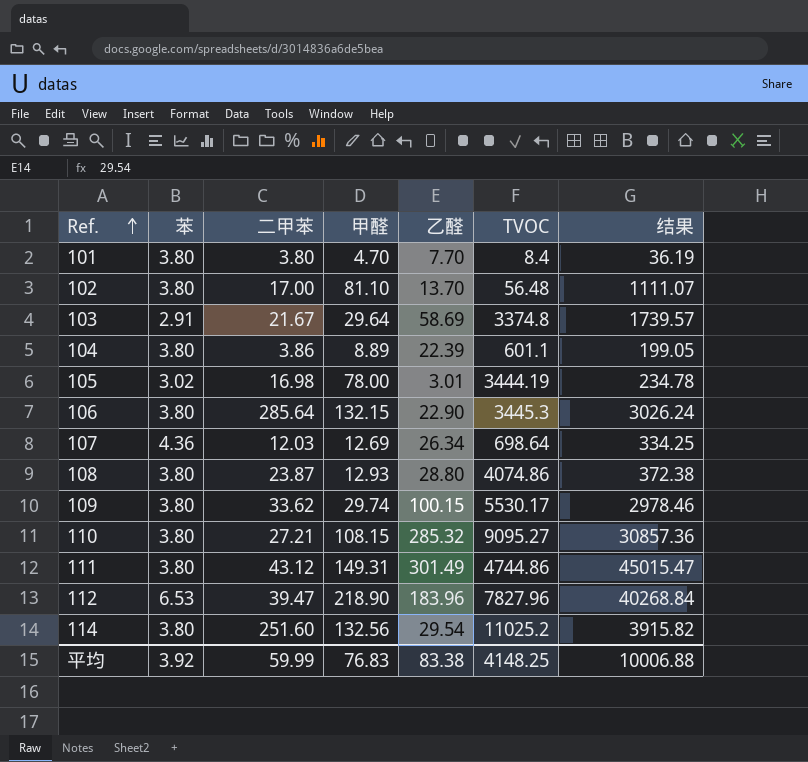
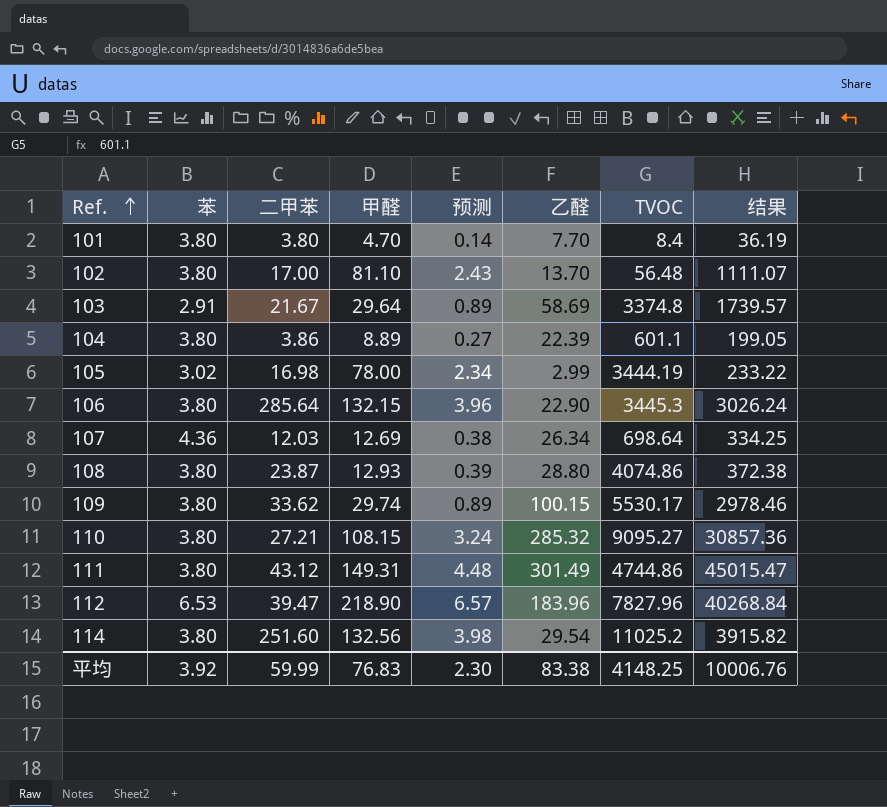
column 预测 | formula: none -> [甲醛] * 0.03
105 | 乙醛: 3.01 -> 2.99
105 | 结果: 234.78 -> 233.22
平均 | 结果: 10006.88 -> 10006.76

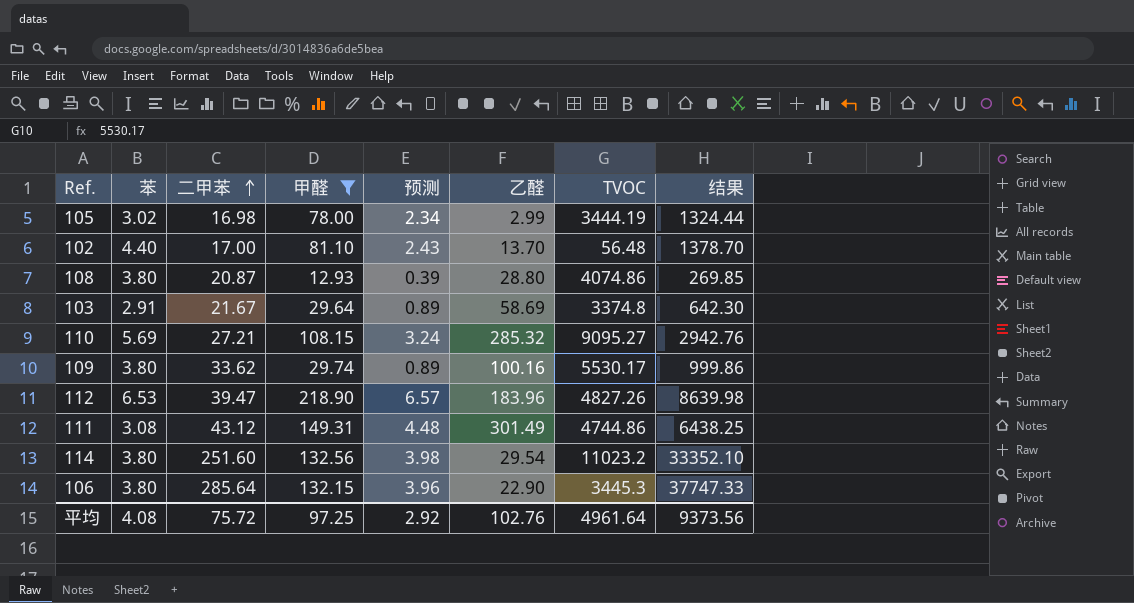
filter: none -> 甲醛 >= 12.93
row order: Ref. ascending -> 二甲苯 ascending
column 结果 | formula: [甲醛] * [乙醛] -> [二甲苯] * [甲醛]
102 | 苯: 3.80 -> 4.40
108 | 二甲苯: 23.87 -> 20.87
110 | 苯: 3.80 -> 5.69
109 | 乙醛: 100.15 -> 100.16
112 | TVOC: 7827.96 -> 4827.26
111 | 苯: 3.80 -> 3.08
114 | TVOC: 11025.2 -> 11023.2
平均 | 苯: 3.92 -> 4.08
平均 | 二甲苯: 59.99 -> 75.72
平均 | 甲醛: 76.83 -> 97.25
平均 | 预测: 2.30 -> 2.92
平均 | 乙醛: 83.38 -> 102.76
平均 | TVOC: 4148.25 -> 4961.64
平均 | 结果: 10006.76 -> 9373.56

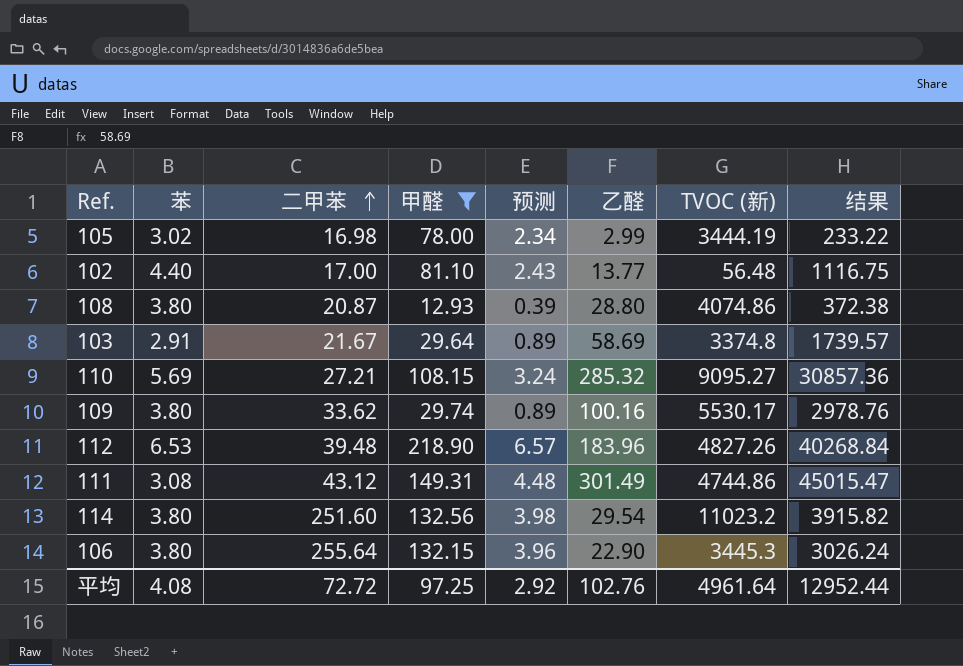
column name: TVOC -> TVOC (新)
column 结果 | formula: [二甲苯] * [甲醛] -> [甲醛] * [乙醛]
102 | 乙醛: 13.70 -> 13.77
112 | 二甲苯: 39.47 -> 39.48
106 | 二甲苯: 285.64 -> 255.64
平均 | 二甲苯: 75.72 -> 72.72
平均 | 结果: 9373.56 -> 12952.44

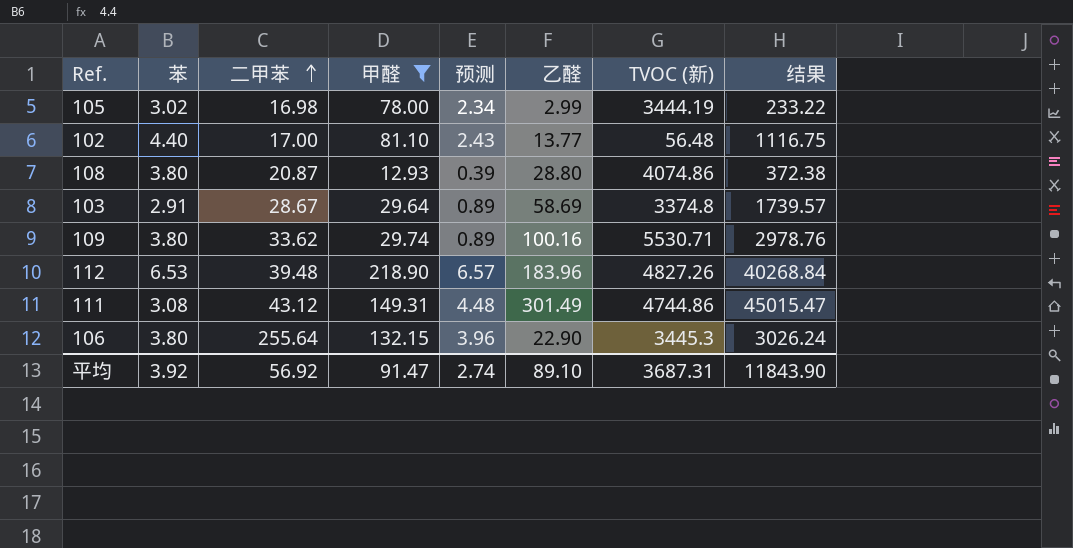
row 110: 5.69 | 27.21 | 108.15 | 3.24 | 285.32 | 9095.27 | 30857.36 -> none
row 114: 3.80 | 251.60 | 132.56 | 3.98 | 29.54 | 11023.2 | 3915.82 -> none
103 | 二甲苯: 21.67 -> 28.67
109 | TVOC (新): 5530.17 -> 5530.71
平均 | 苯: 4.08 -> 3.92
平均 | 二甲苯: 72.72 -> 56.92
平均 | 甲醛: 97.25 -> 91.47
平均 | 预测: 2.92 -> 2.74
平均 | 乙醛: 102.76 -> 89.10
平均 | TVOC (新): 4961.64 -> 3687.31
平均 | 结果: 12952.44 -> 11843.90

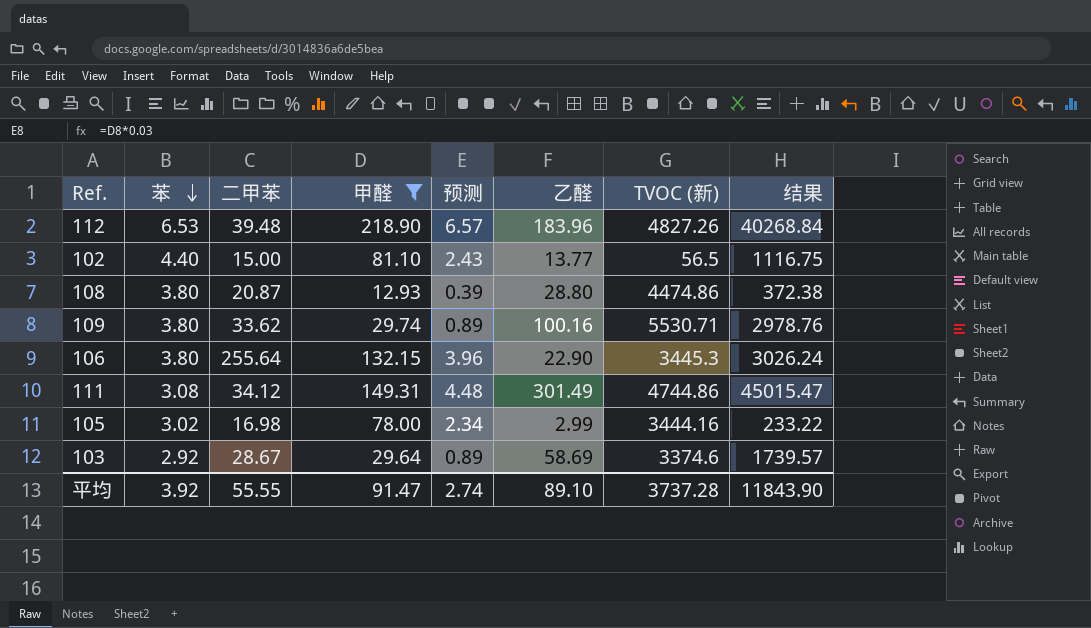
row order: 二甲苯 ascending -> 苯 descending
102 | 二甲苯: 17.00 -> 15.00
102 | TVOC (新): 56.48 -> 56.5
108 | TVOC (新): 4074.86 -> 4474.86
111 | 二甲苯: 43.12 -> 34.12
105 | TVOC (新): 3444.19 -> 3444.16
103 | 苯: 2.91 -> 2.92
103 | TVOC (新): 3374.8 -> 3374.6
平均 | 二甲苯: 56.92 -> 55.55
平均 | TVOC (新): 3687.31 -> 3737.28

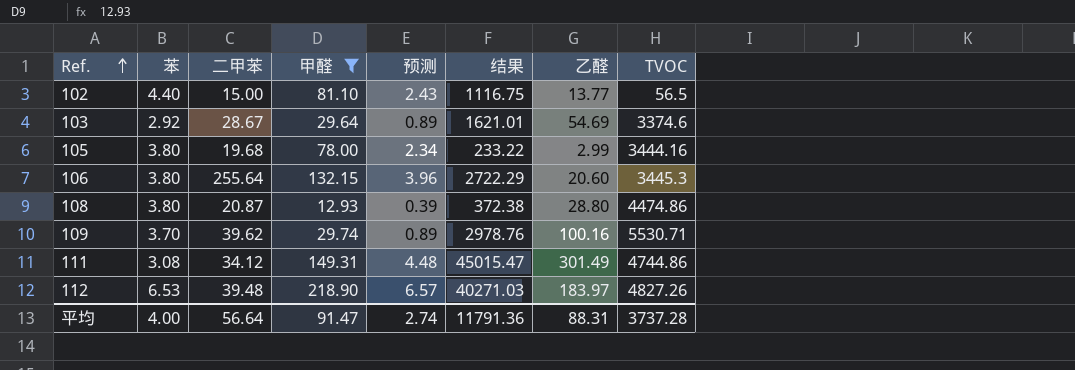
row order: 苯 descending -> Ref. ascending
column 结果 | position: 8 -> 6
column name: TVOC (新) -> TVOC
103 | 结果: 1739.57 -> 1621.01
103 | 乙醛: 58.69 -> 54.69
105 | 苯: 3.02 -> 3.80
105 | 二甲苯: 16.98 -> 19.68
106 | 结果: 3026.24 -> 2722.29
106 | 乙醛: 22.90 -> 20.60
109 | 苯: 3.80 -> 3.70
109 | 二甲苯: 33.62 -> 39.62
112 | 结果: 40268.84 -> 40271.03
112 | 乙醛: 183.96 -> 183.97
平均 | 苯: 3.92 -> 4.00
平均 | 二甲苯: 55.55 -> 56.64
平均 | 结果: 11843.90 -> 11791.36
平均 | 乙醛: 89.10 -> 88.31

